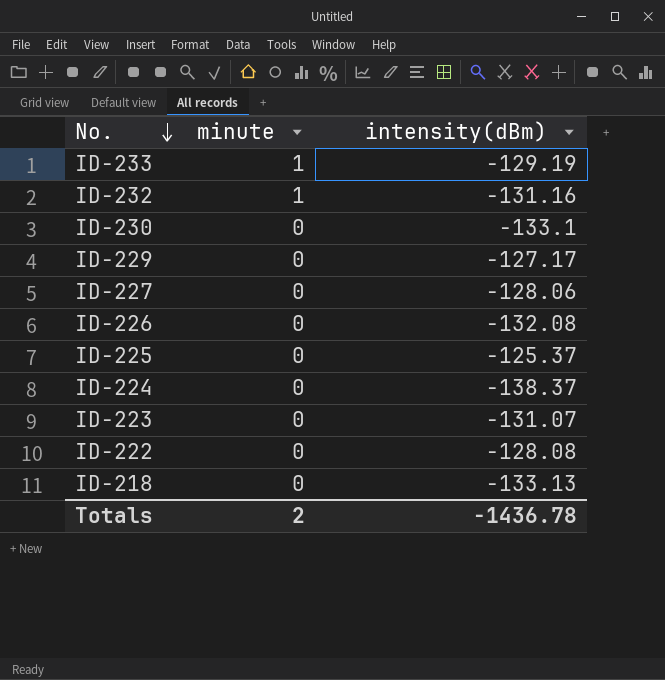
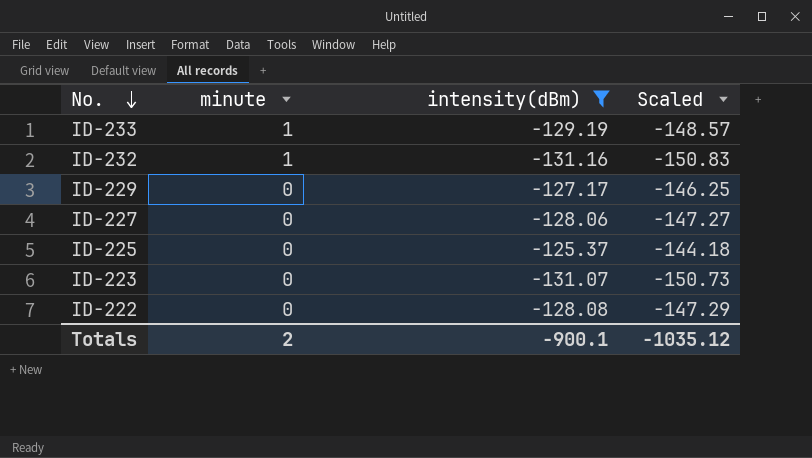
filter: none -> intensity(dBm) >= -131.16
column Scaled | formula: none -> [intensity(dBm)] * 1.15
Totals | intensity(dBm): -1436.78 -> -900.1

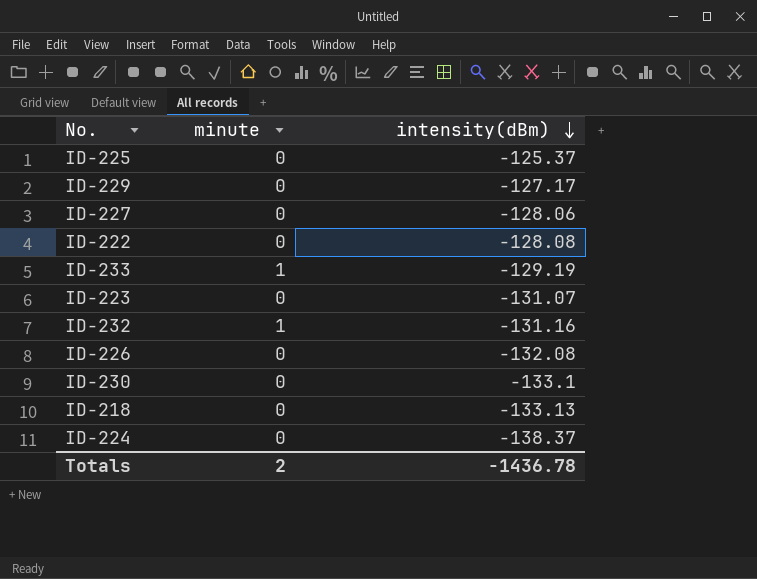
filter: intensity(dBm) >= -131.16 -> none
row order: No. descending -> intensity(dBm) descending
column Scaled | formula: [intensity(dBm)] * 1.15 -> none
Totals | intensity(dBm): -900.1 -> -1436.78

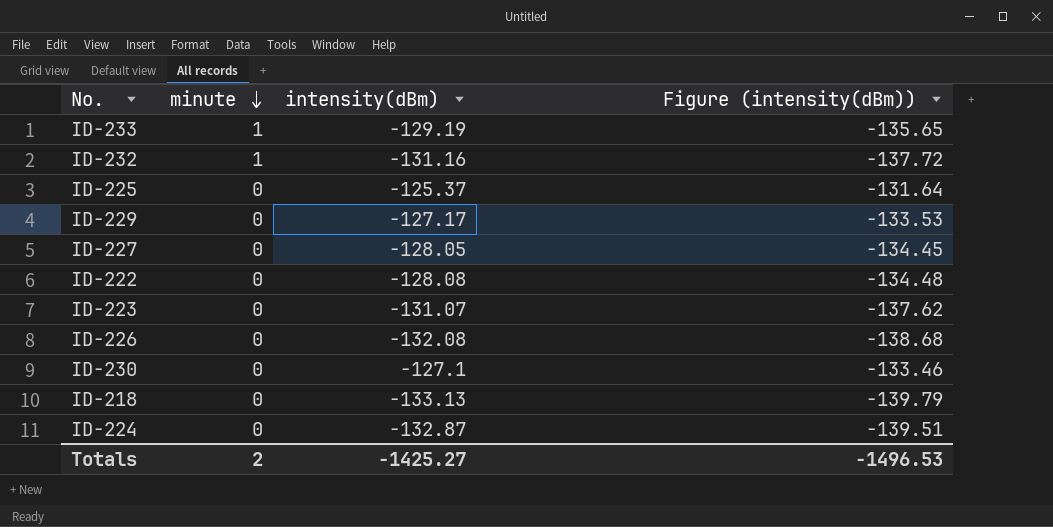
row order: intensity(dBm) descending -> minute descending
column Figure (intensity(dBm)) | formula: none -> [intensity(dBm)] * 1.05
ID-227 | intensity(dBm): -128.06 -> -128.05
ID-230 | intensity(dBm): -133.1 -> -127.1
ID-224 | intensity(dBm): -138.37 -> -132.87
Totals | intensity(dBm): -1436.78 -> -1425.27

